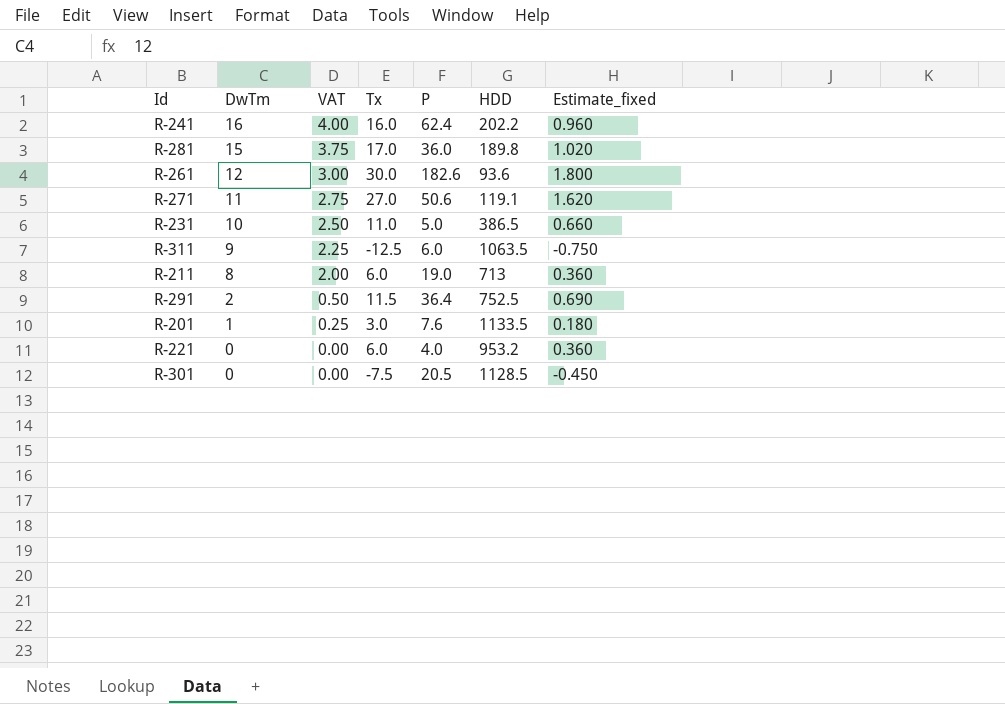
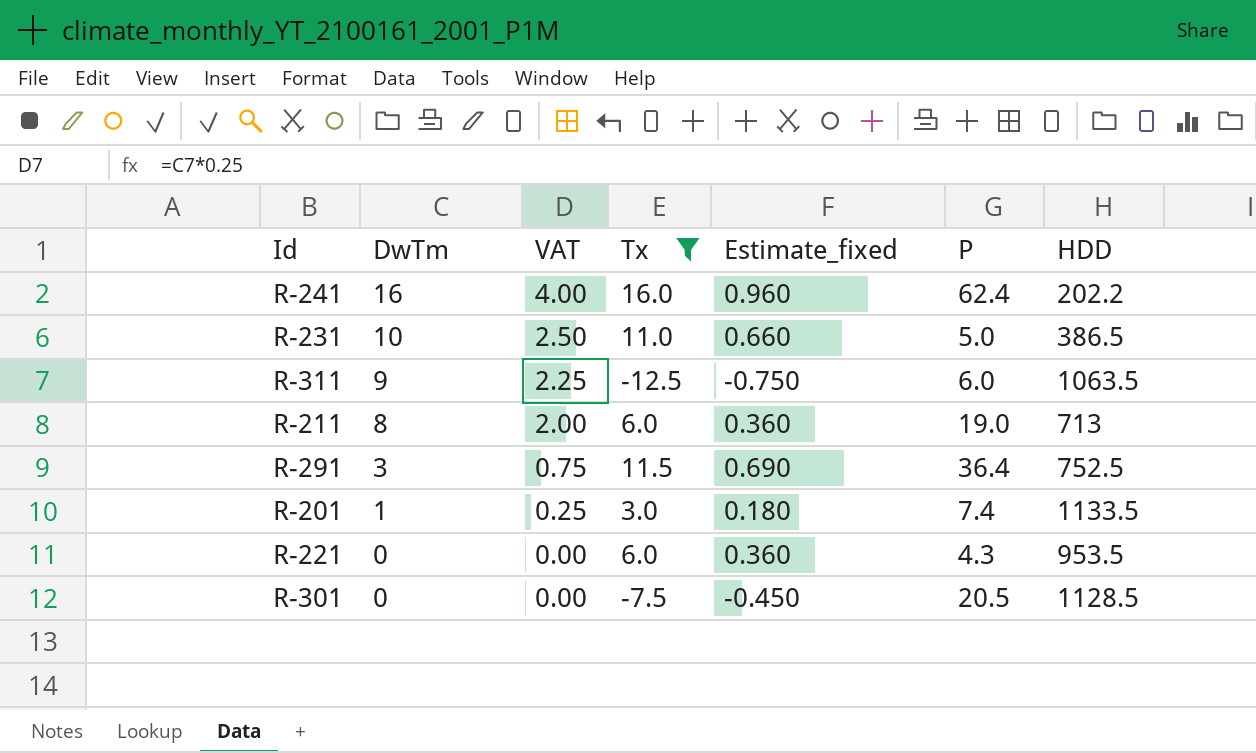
filter: none -> Tx <= 16.0
column Estimate_fixed | position: 7 -> 5
R-291 | DwTm: 2 -> 3
R-291 | VAT: 0.50 -> 0.75
R-201 | P: 7.6 -> 7.4
R-221 | P: 4.0 -> 4.3
R-221 | HDD: 953.2 -> 953.5

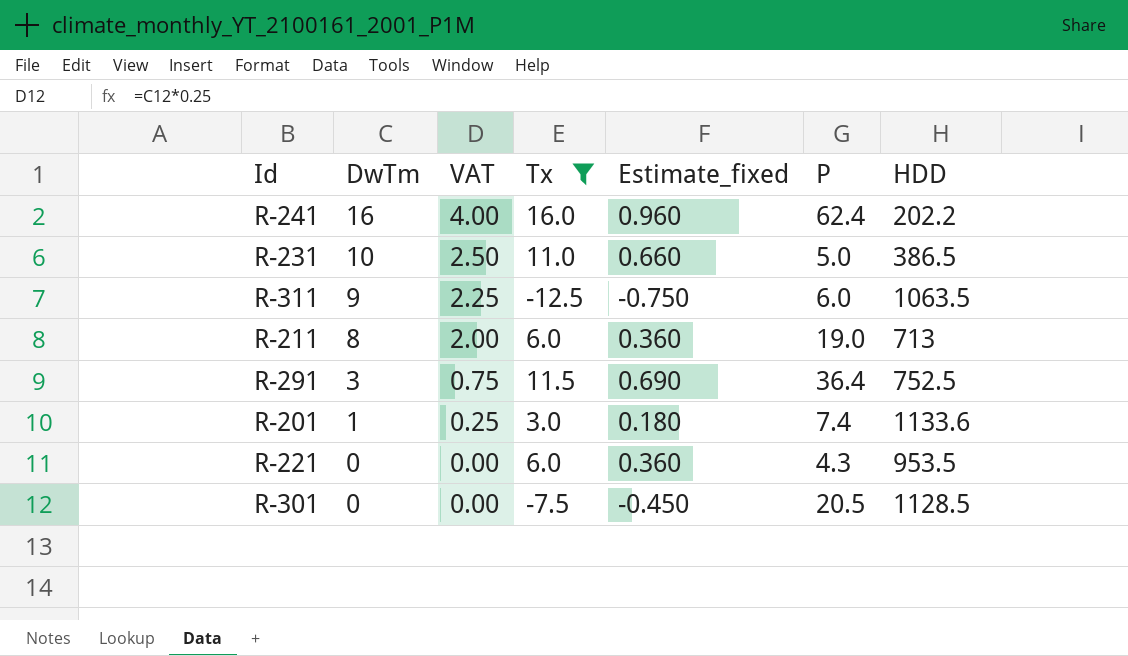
R-201 | HDD: 1133.5 -> 1133.6

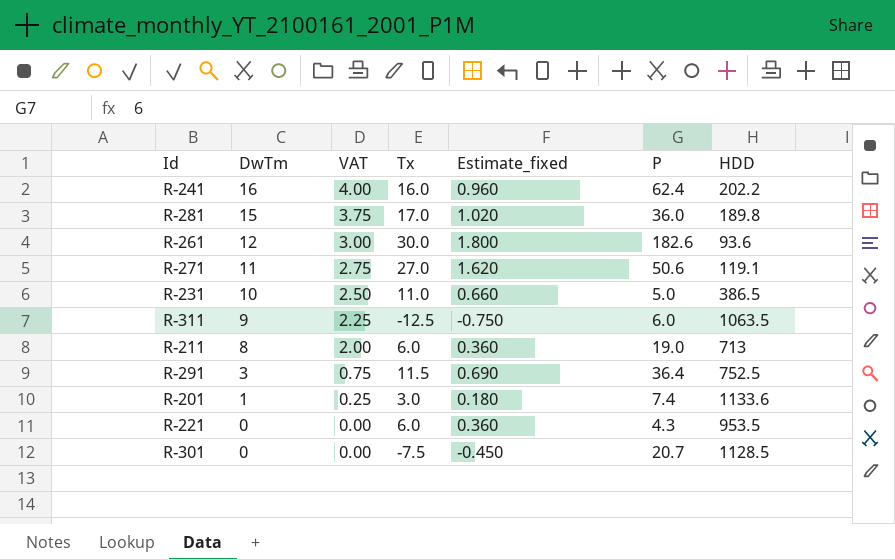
filter: Tx <= 16.0 -> none
R-301 | P: 20.5 -> 20.7

